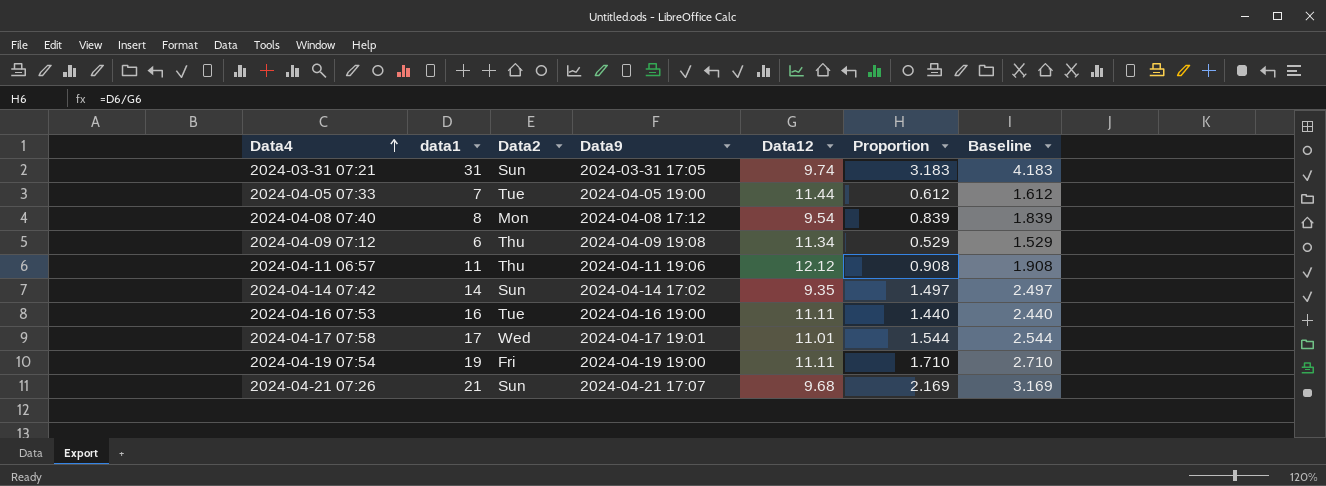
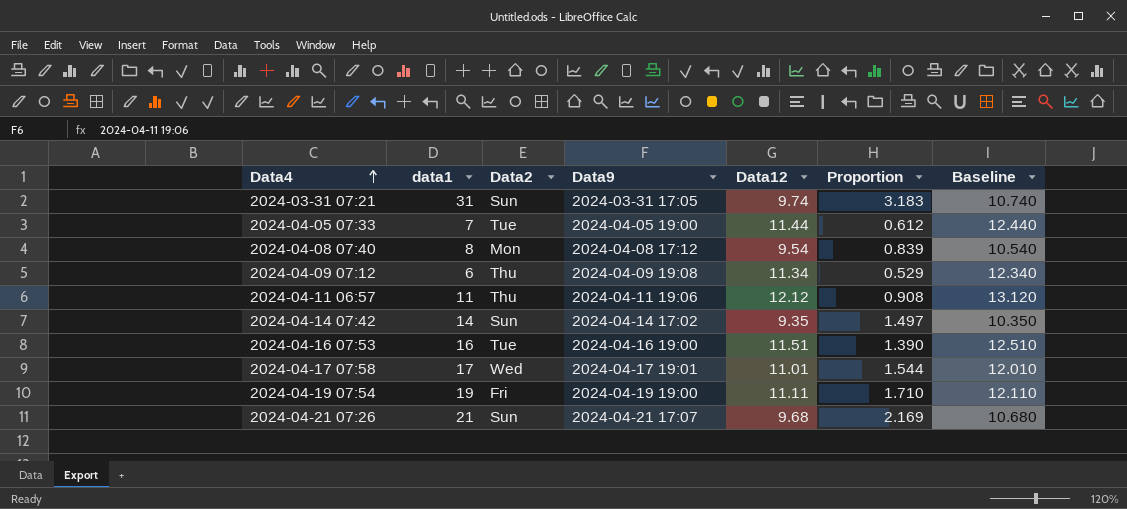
column Baseline | formula: [Proportion] + 1 -> [Data12] + 1
2024-04-16 07:53 | Data12: 11.11 -> 11.51
2024-04-16 07:53 | Proportion: 1.440 -> 1.390

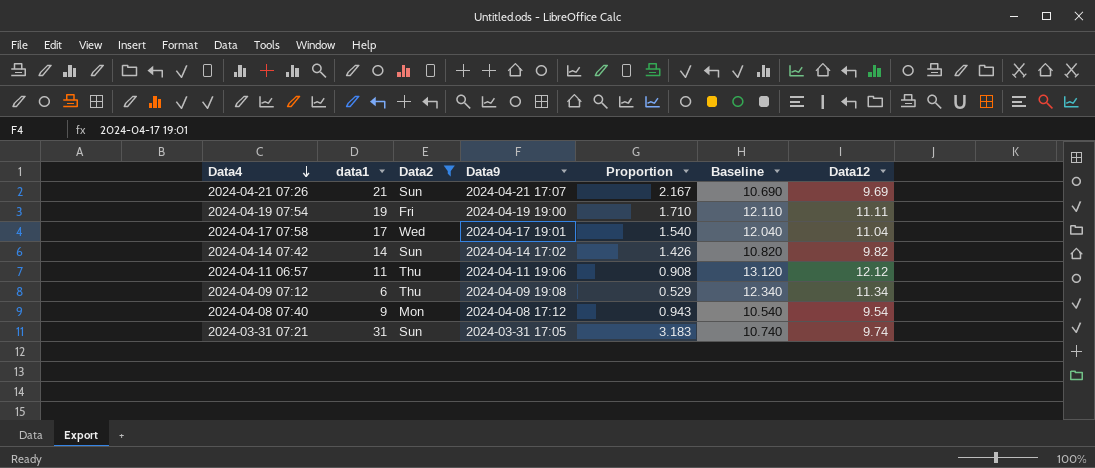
filter: none -> Data2 != Tue
row order: Data4 ascending -> Data4 descending
column Data12 | position: 5 -> 7
2024-04-21 07:26 | Proportion: 2.169 -> 2.167
2024-04-21 07:26 | Baseline: 10.680 -> 10.690
2024-04-21 07:26 | Data12: 9.68 -> 9.69
2024-04-17 07:58 | Proportion: 1.544 -> 1.540
2024-04-17 07:58 | Baseline: 12.010 -> 12.040
2024-04-17 07:58 | Data12: 11.01 -> 11.04
2024-04-14 07:42 | Proportion: 1.497 -> 1.426
2024-04-14 07:42 | Baseline: 10.350 -> 10.820
2024-04-14 07:42 | Data12: 9.35 -> 9.82
2024-04-08 07:40 | data1: 8 -> 9
2024-04-08 07:40 | Proportion: 0.839 -> 0.943

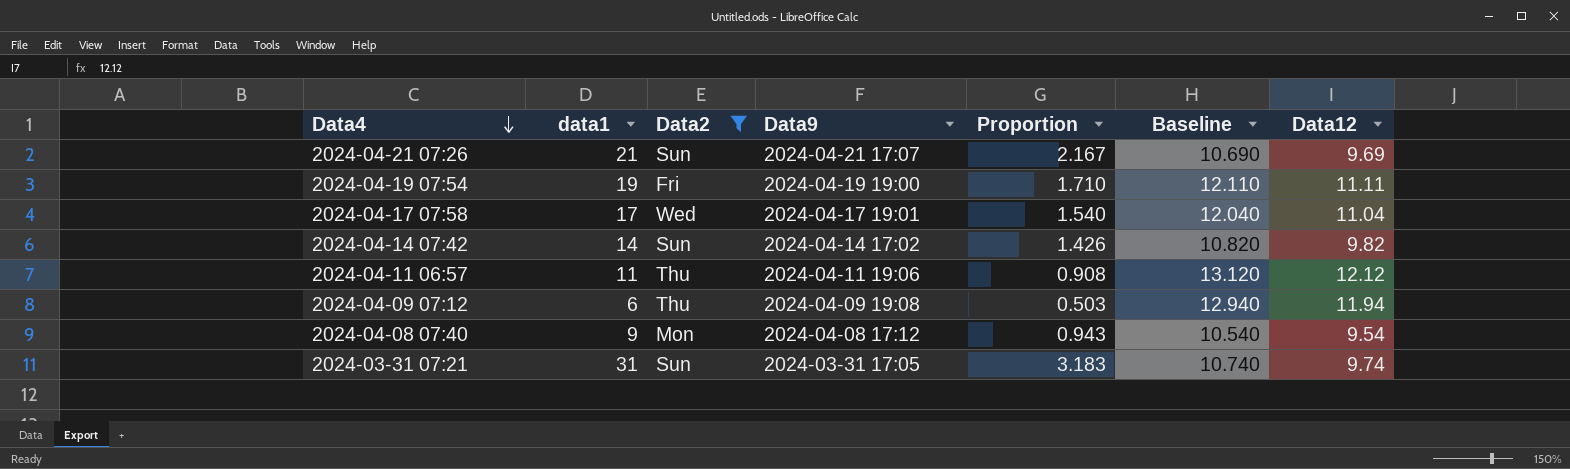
2024-04-09 07:12 | Proportion: 0.529 -> 0.503
2024-04-09 07:12 | Baseline: 12.340 -> 12.940
2024-04-09 07:12 | Data12: 11.34 -> 11.94

